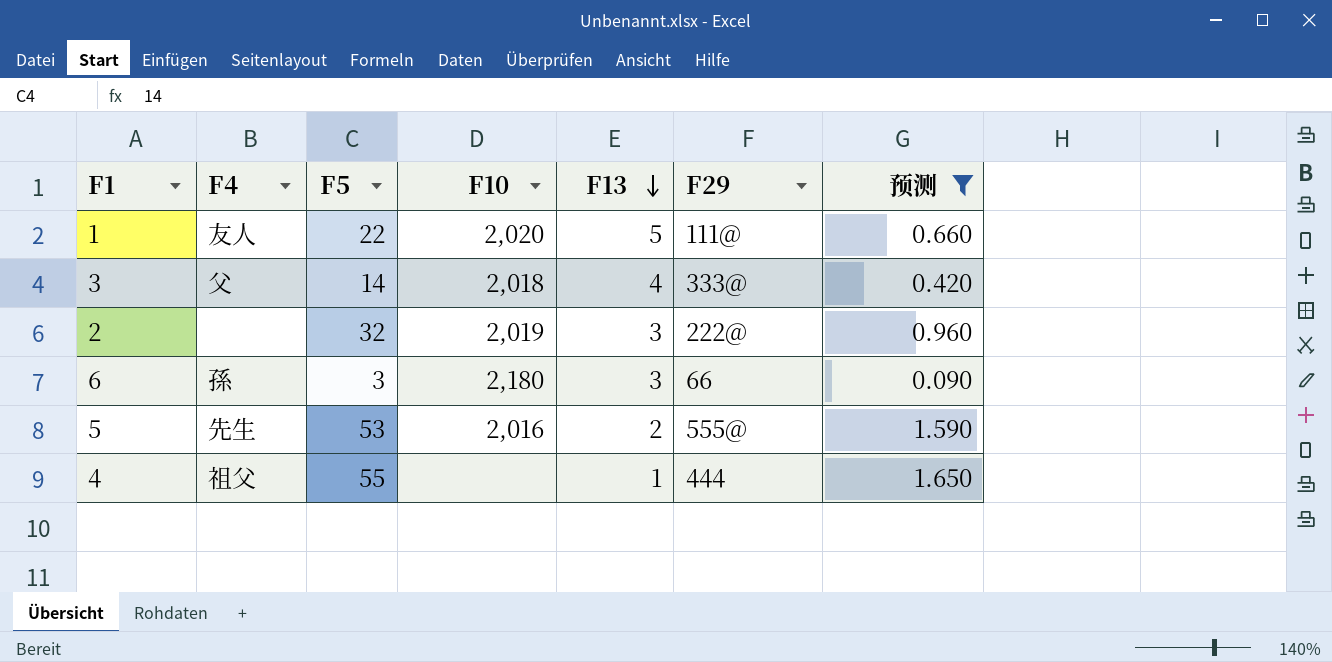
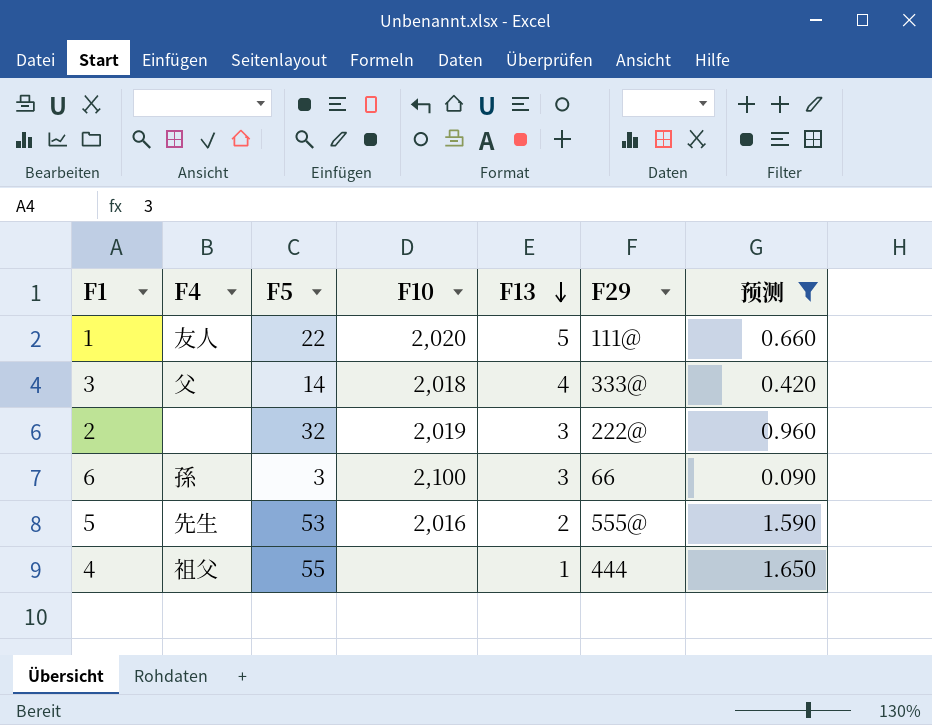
6 | F10: 2,180 -> 2,100

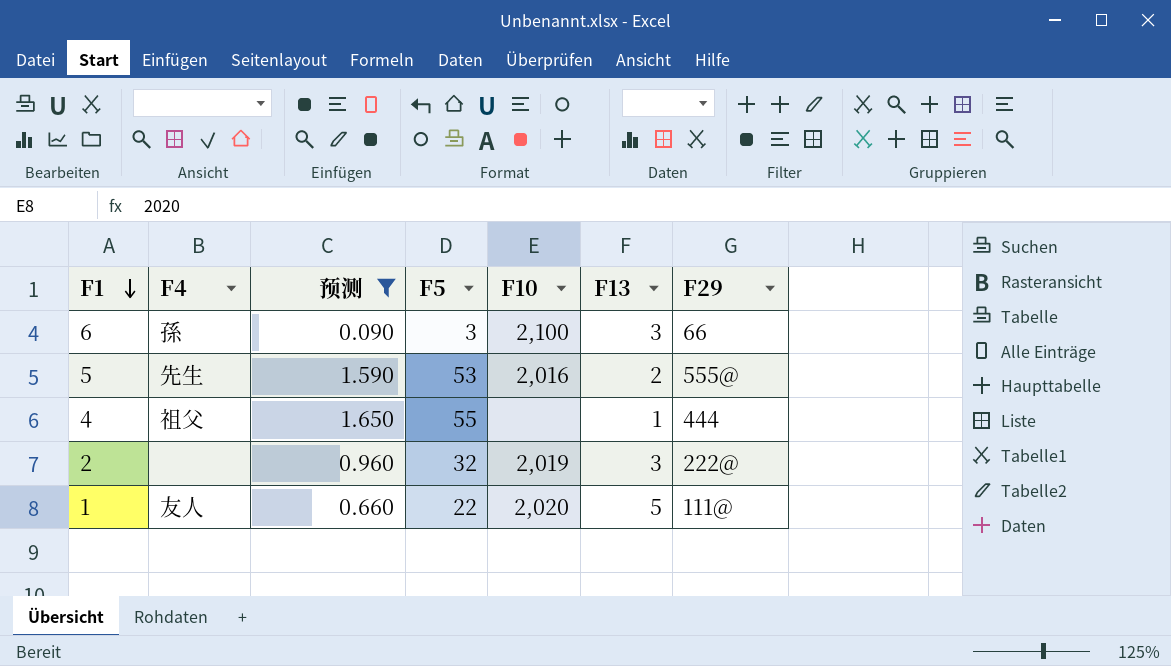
row order: F13 descending -> F1 descending
column 预测 | position: 7 -> 3
row 3: 父 | 14 | 2,018 | 4 | 333@ | 0.420 -> none

